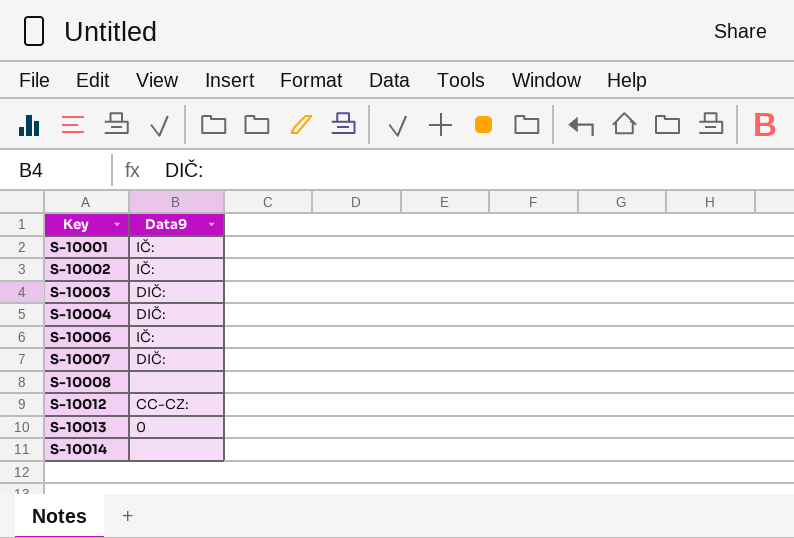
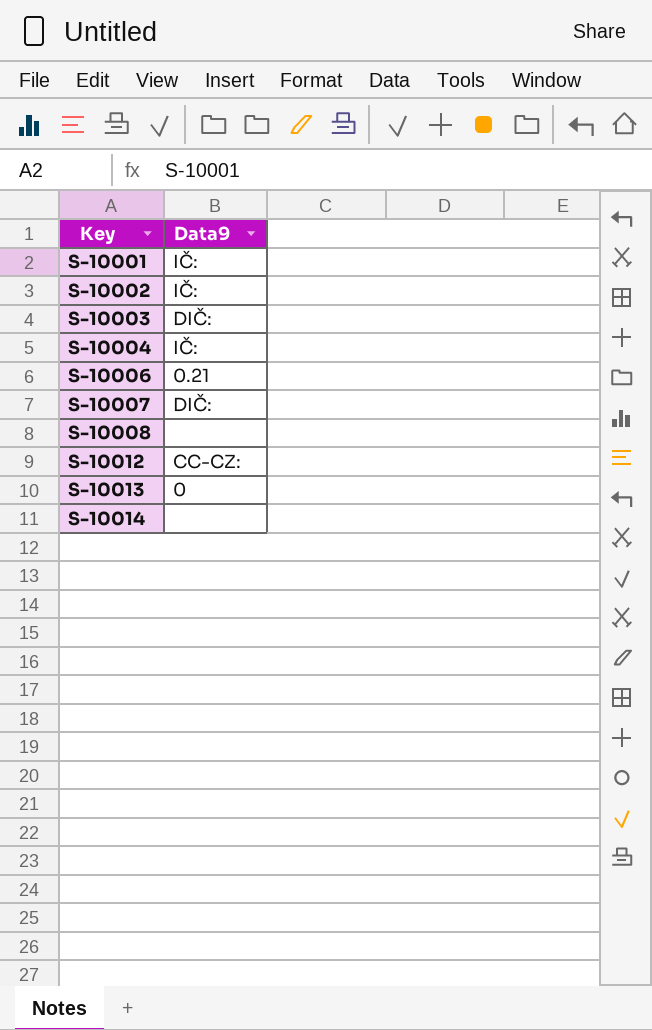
S-10004 | Data9: DIČ: -> IČ:
S-10006 | Data9: IČ: -> 0.21

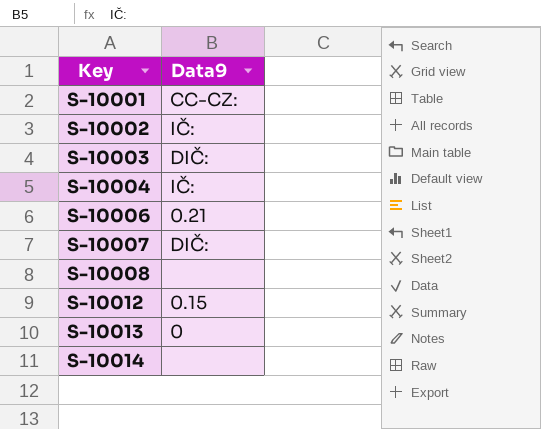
S-10001 | Data9: IČ: -> CC-CZ:
S-10012 | Data9: CC-CZ: -> 0.15

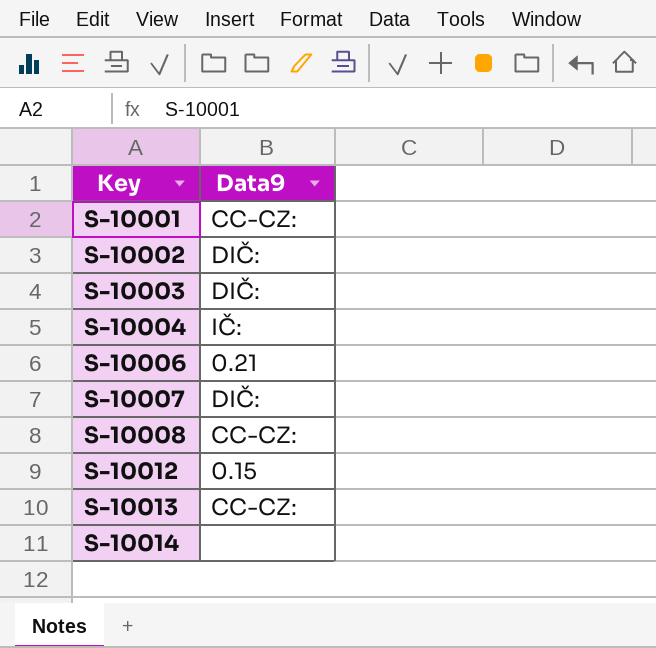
S-10002 | Data9: IČ: -> DIČ:
S-10008 | Data9: none -> CC-CZ:
S-10013 | Data9: 0 -> CC-CZ:

